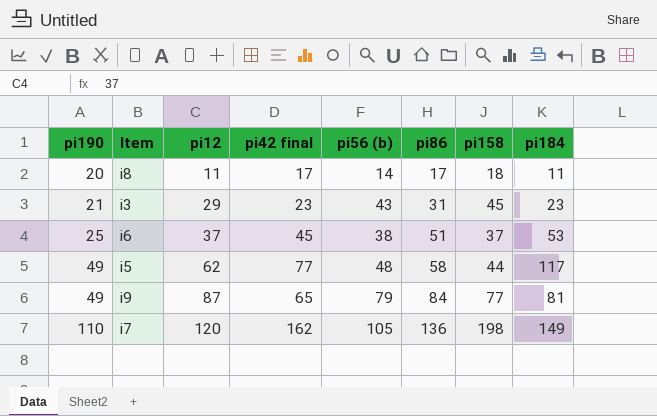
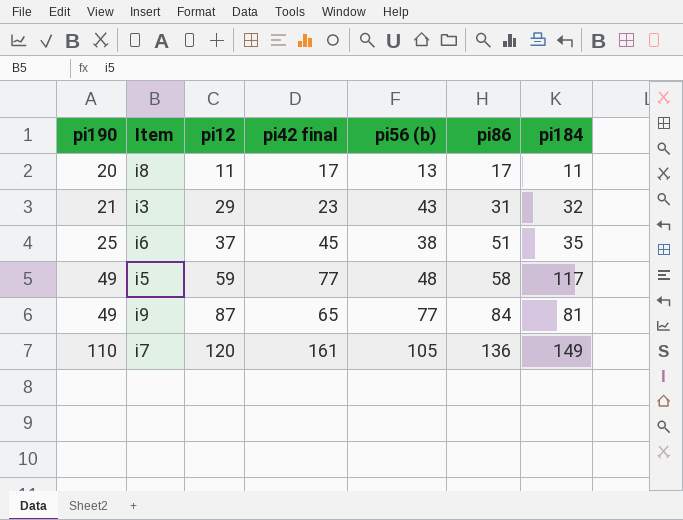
column pi158 | position: 7 -> none
i8 | pi56 (b): 14 -> 13
i3 | pi184: 23 -> 32
i6 | pi184: 53 -> 35
i5 | pi12: 62 -> 59
i9 | pi56 (b): 79 -> 77
i7 | pi42 final: 162 -> 161

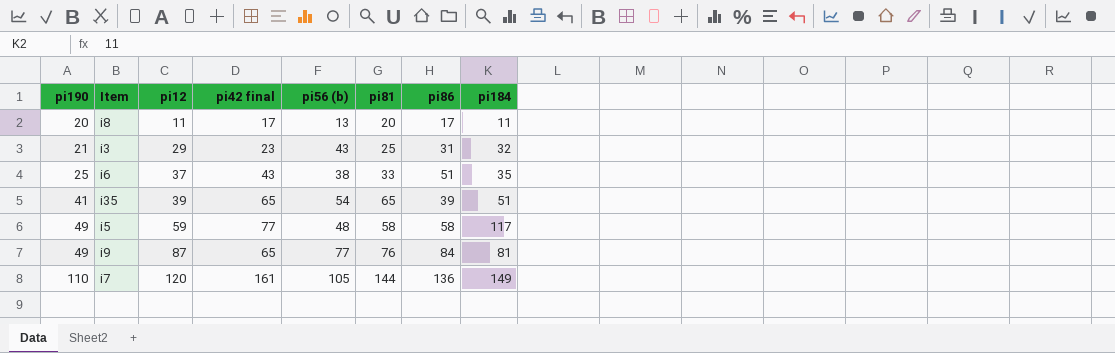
column pi81 | position: none -> 6
i6 | pi42 final: 45 -> 43
row i35: none -> 41 | 39 | 65 | 54 | 65 | 39 | 51

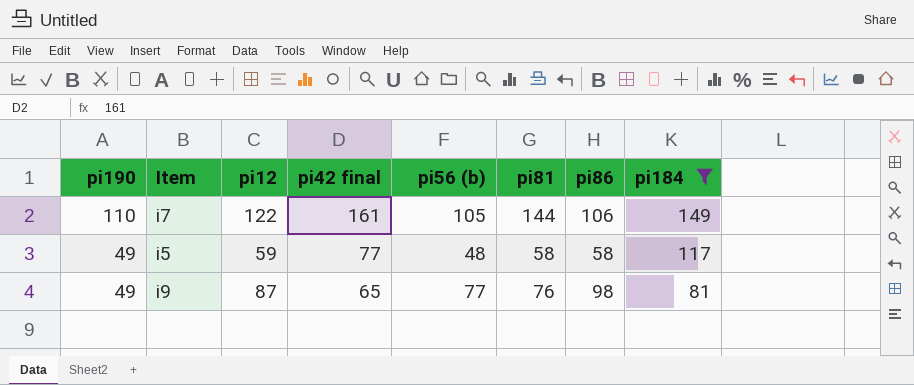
filter: none -> pi184 >= 81
row order: pi190 ascending -> pi190 descending
i7 | pi12: 120 -> 122
i7 | pi86: 136 -> 106
i9 | pi86: 84 -> 98

